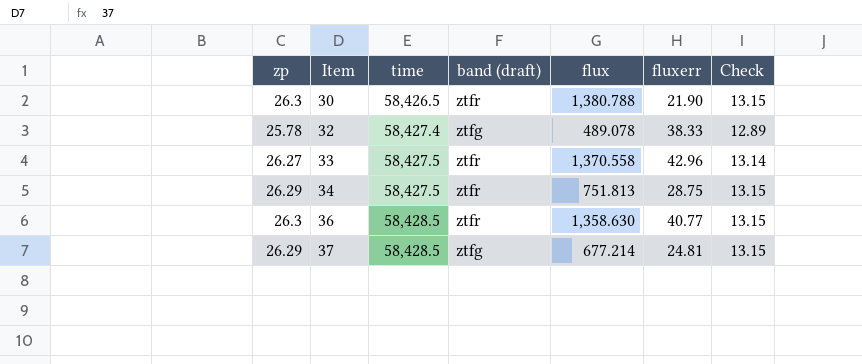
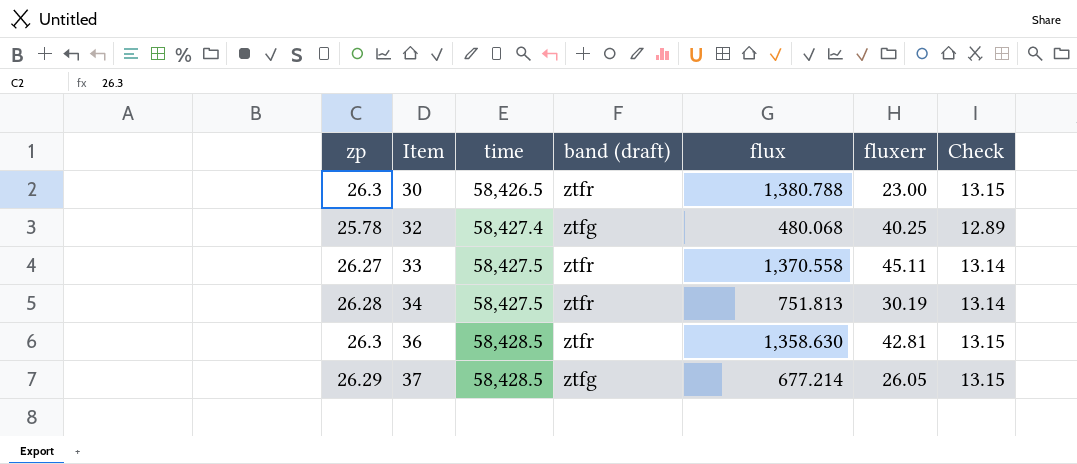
30 | fluxerr: 21.90 -> 23.00
32 | flux: 489.078 -> 480.068
32 | fluxerr: 38.33 -> 40.25
33 | fluxerr: 42.96 -> 45.11
34 | zp: 26.29 -> 26.28
34 | fluxerr: 28.75 -> 30.19
34 | Check: 13.15 -> 13.14
36 | fluxerr: 40.77 -> 42.81
37 | fluxerr: 24.81 -> 26.05

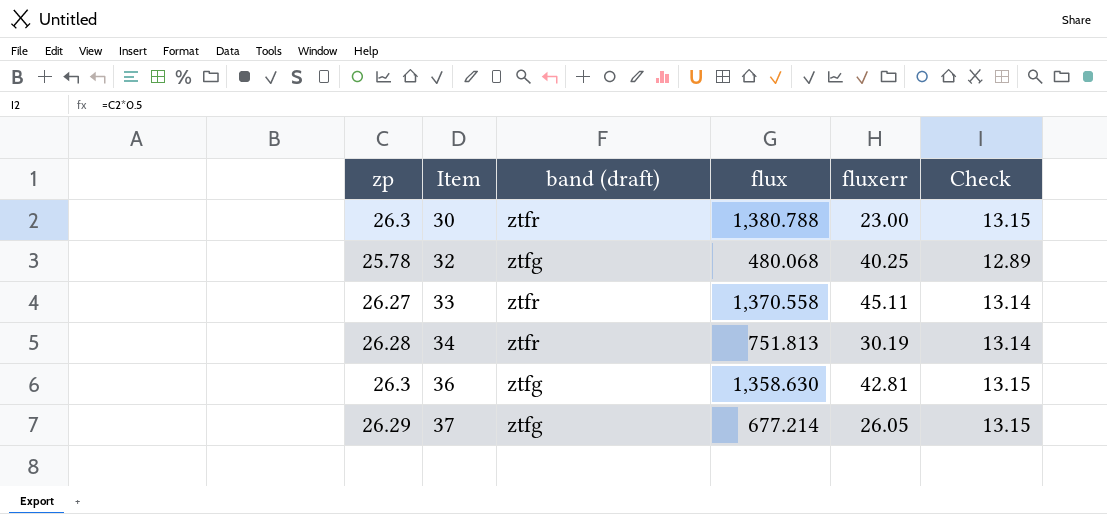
column time | position: 3 -> none
36 | band (draft): ztfr -> ztfg

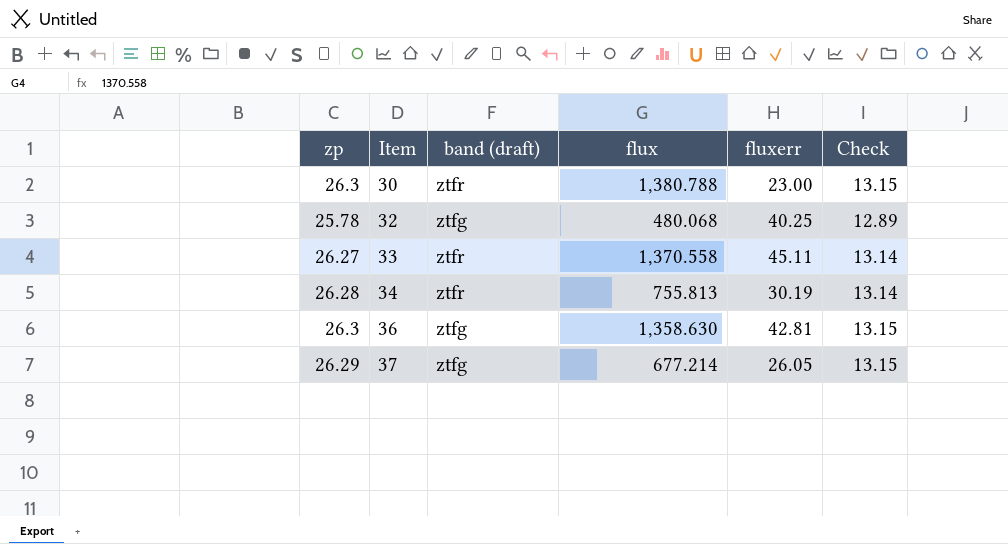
34 | flux: 751.813 -> 755.813

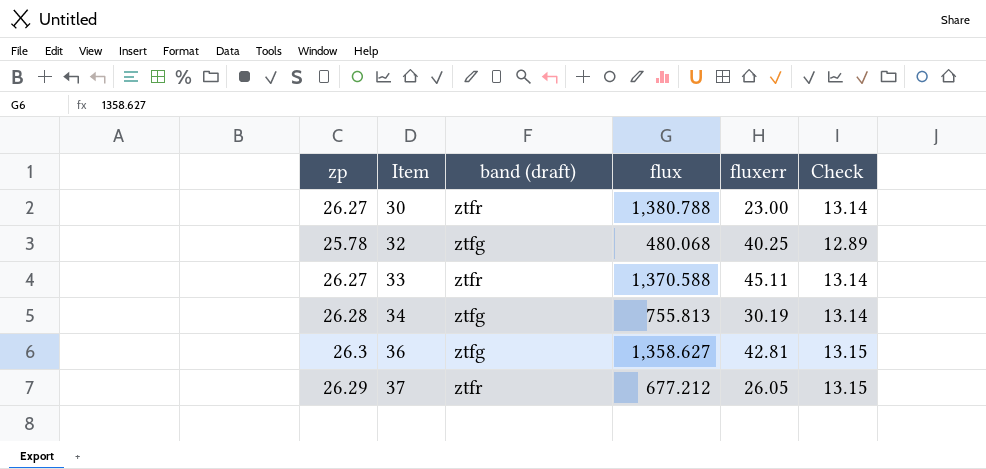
30 | zp: 26.3 -> 26.27
30 | Check: 13.15 -> 13.14
33 | flux: 1,370.558 -> 1,370.588
34 | band (draft): ztfr -> ztfg
36 | flux: 1,358.630 -> 1,358.627
37 | band (draft): ztfg -> ztfr
37 | flux: 677.214 -> 677.212

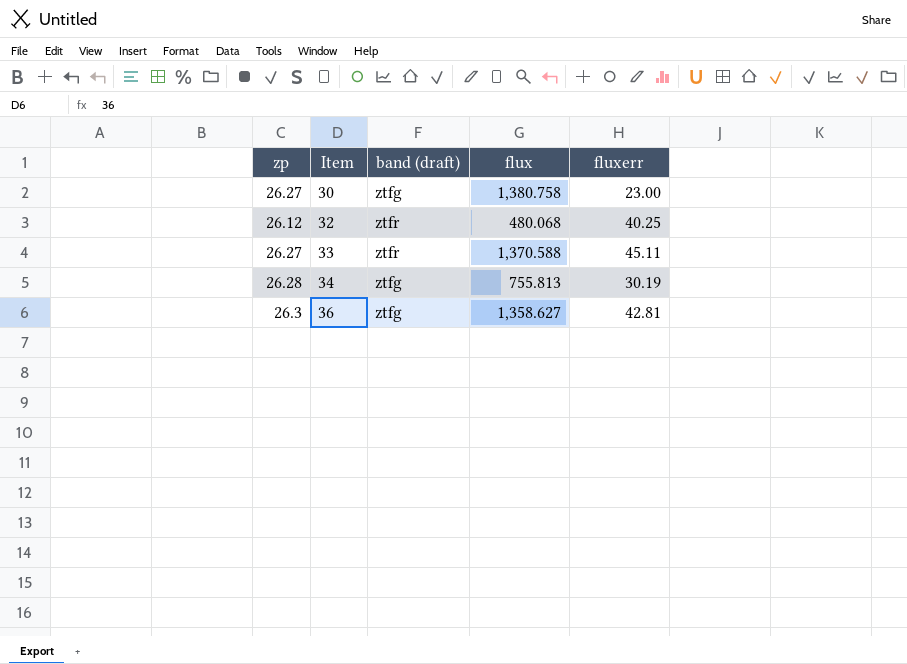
column Check | formula: [zp] * 0.5 -> none
row 37: 26.29 | ztfr | 677.212 | 26.05 | 13.15 -> none
30 | band (draft): ztfr -> ztfg
30 | flux: 1,380.788 -> 1,380.758
32 | zp: 25.78 -> 26.12
32 | band (draft): ztfg -> ztfr

